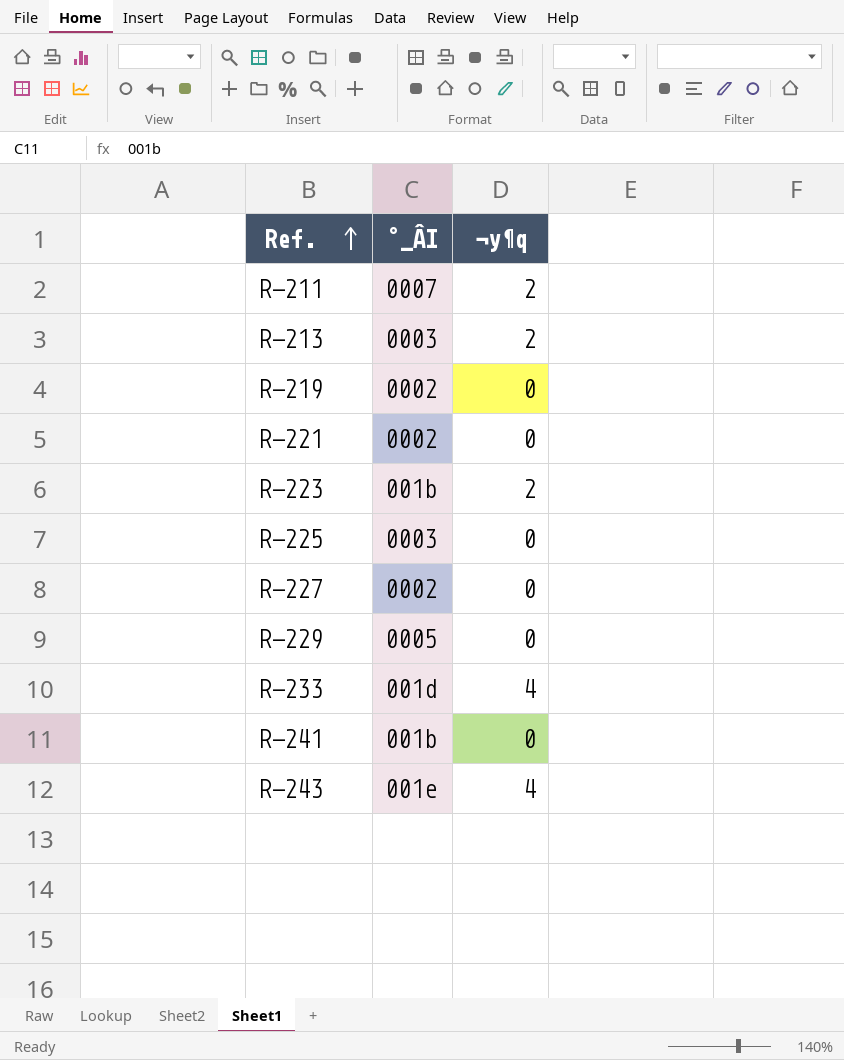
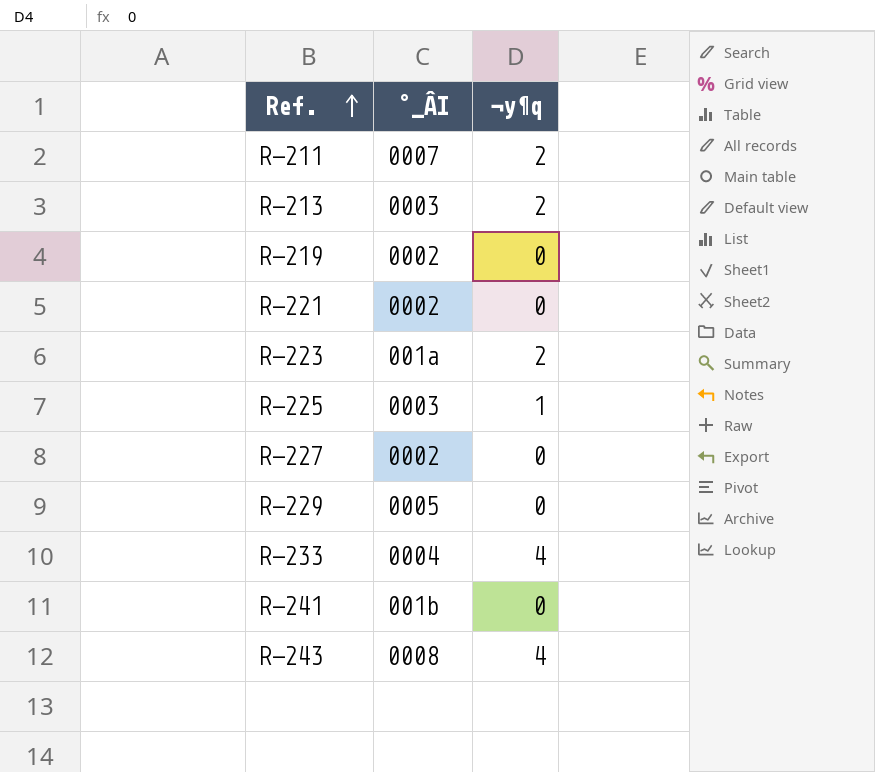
R-223 | °_ÂI: 001b -> 001a
R-225 | ¬y¶q: 0 -> 1
R-233 | °_ÂI: 001d -> 0004
R-243 | °_ÂI: 001e -> 0008

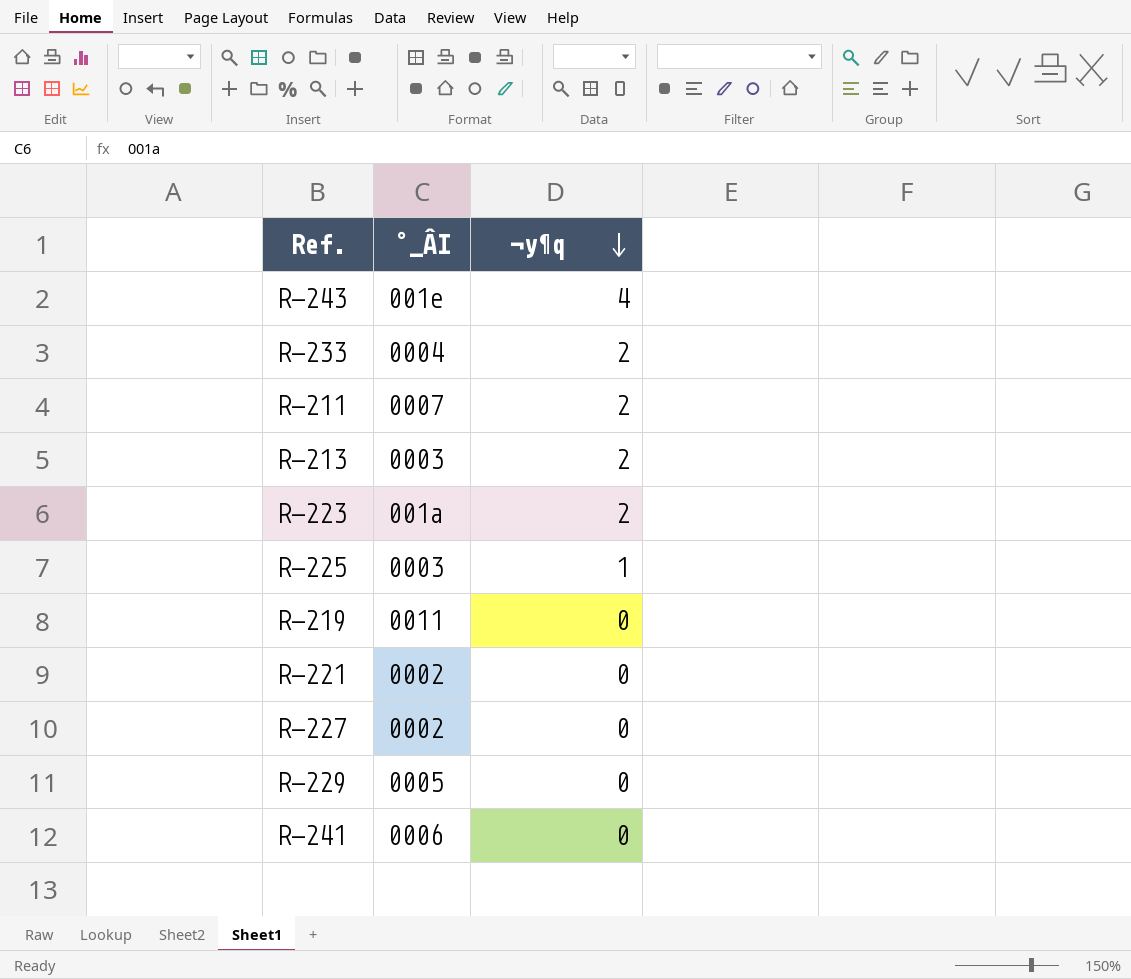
row order: Ref. ascending -> ¬y¶q descending
R-243 | °_ÂI: 0008 -> 001e
R-233 | ¬y¶q: 4 -> 2
R-219 | °_ÂI: 0002 -> 0011
R-241 | °_ÂI: 001b -> 0006

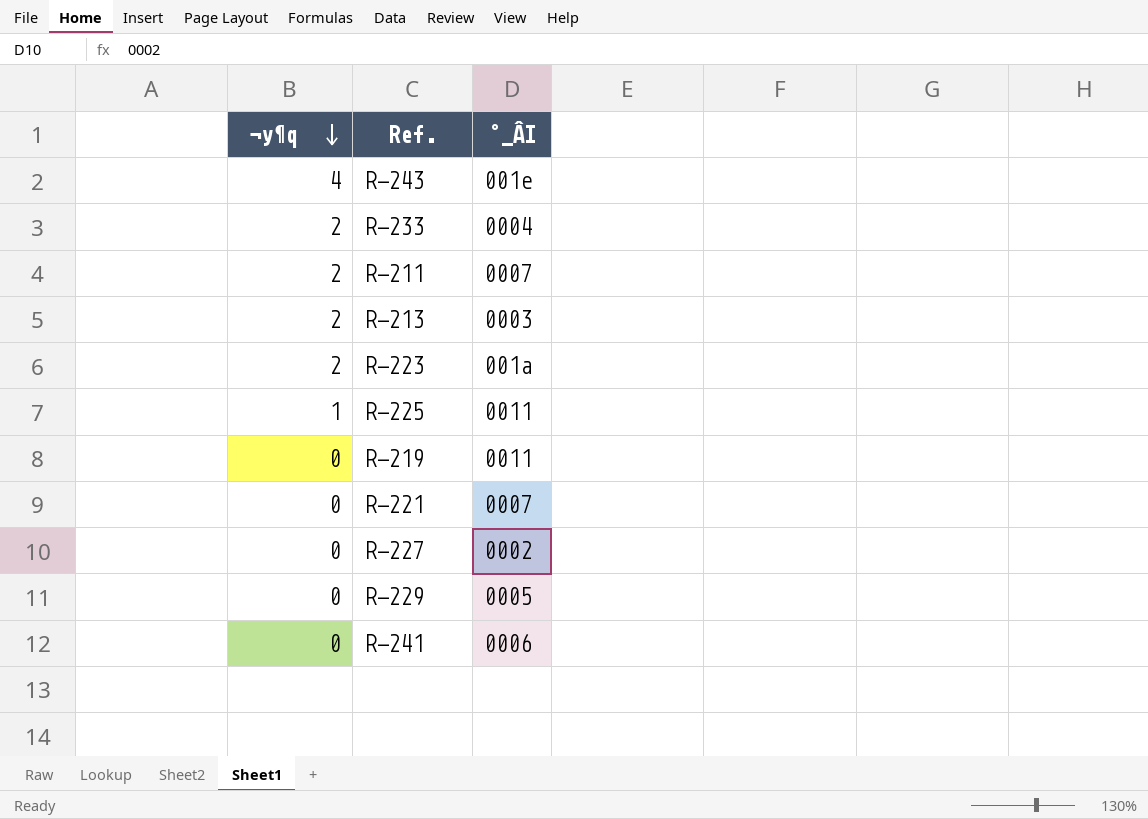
column ¬y¶q | position: 3 -> 1
R-225 | °_ÂI: 0003 -> 0011
R-221 | °_ÂI: 0002 -> 0007

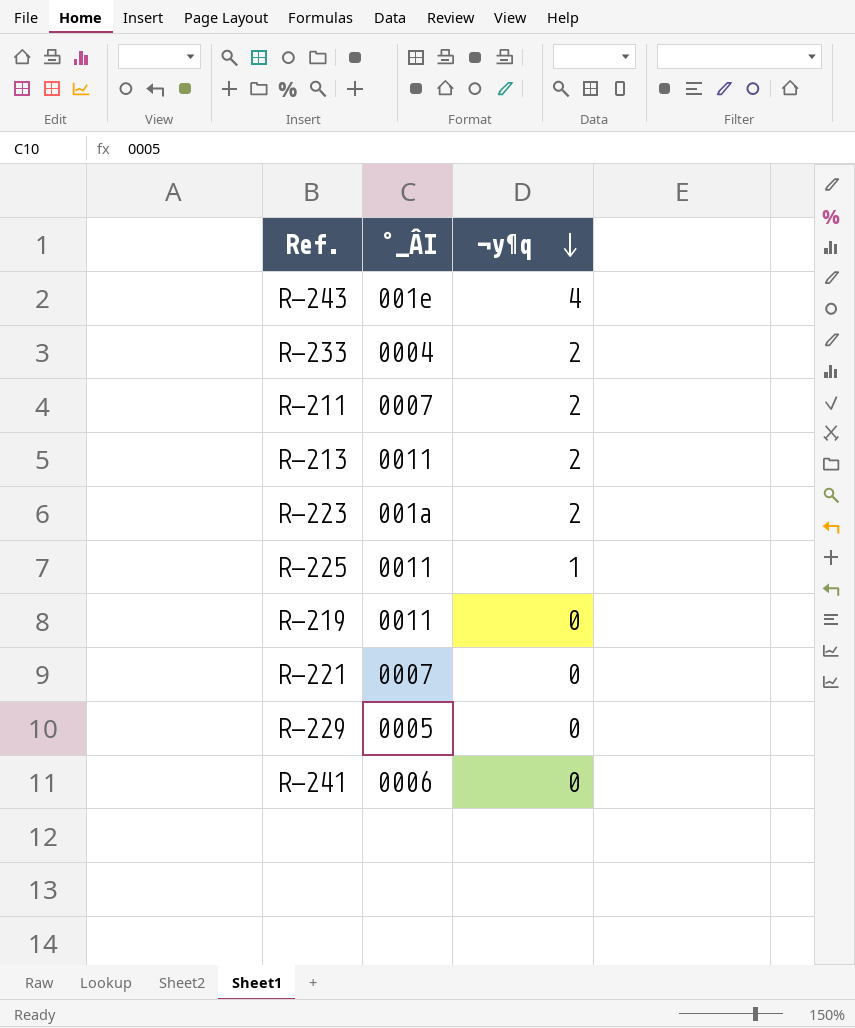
column ¬y¶q | position: 1 -> 3
row R-227: 0 | 0002 -> none
R-213 | °_ÂI: 0003 -> 0011

